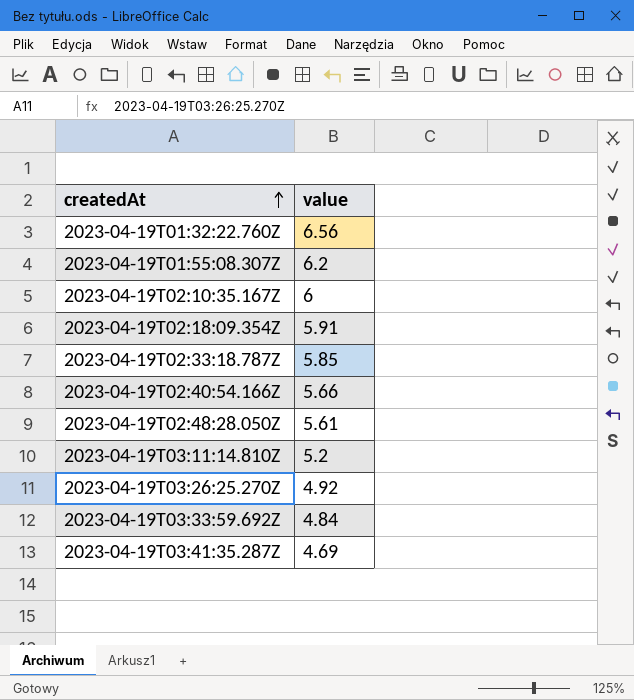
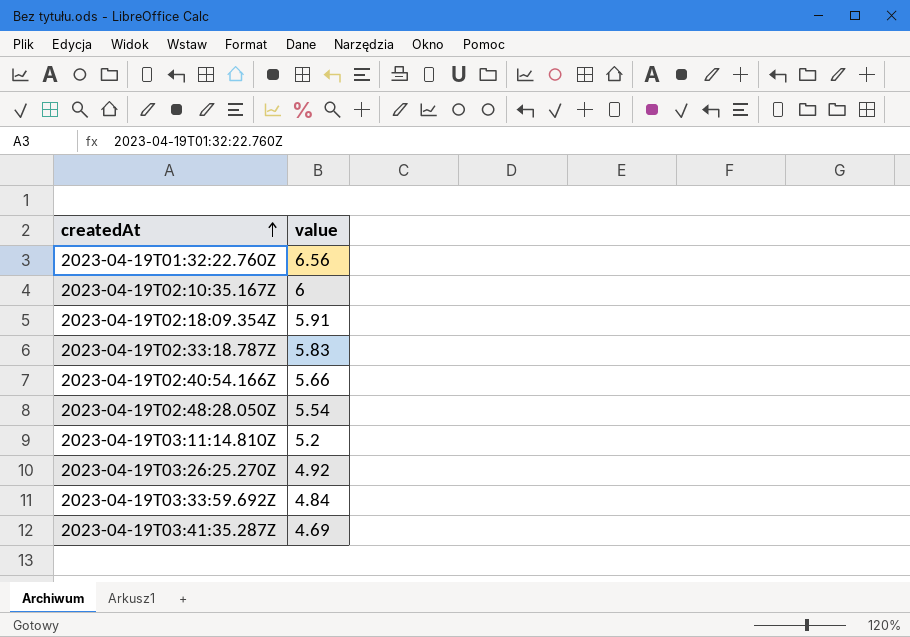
row 2023-04-19T01:55:08.307Z: 6.2 -> none
2023-04-19T02:33:18.787Z | value: 5.85 -> 5.83
2023-04-19T02:48:28.050Z | value: 5.61 -> 5.54

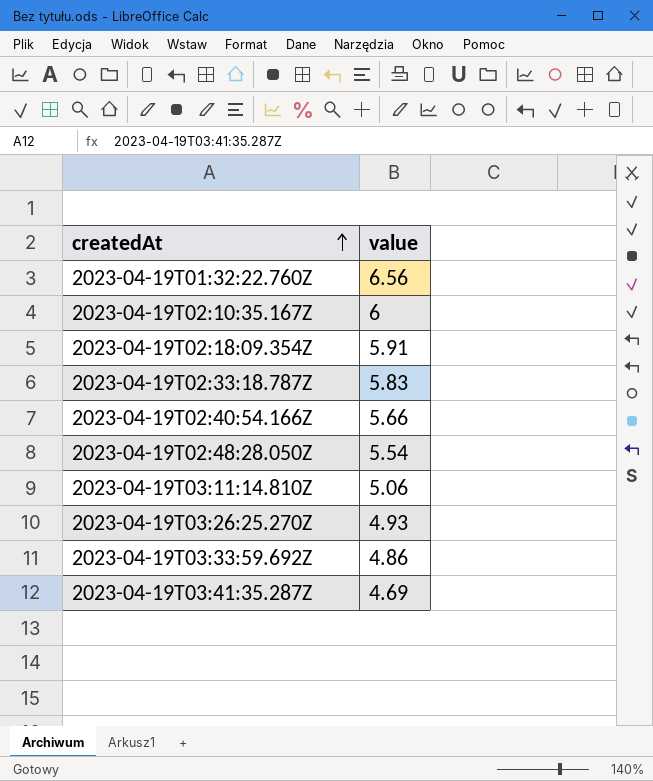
2023-04-19T03:11:14.810Z | value: 5.2 -> 5.06
2023-04-19T03:26:25.270Z | value: 4.92 -> 4.93
2023-04-19T03:33:59.692Z | value: 4.84 -> 4.86

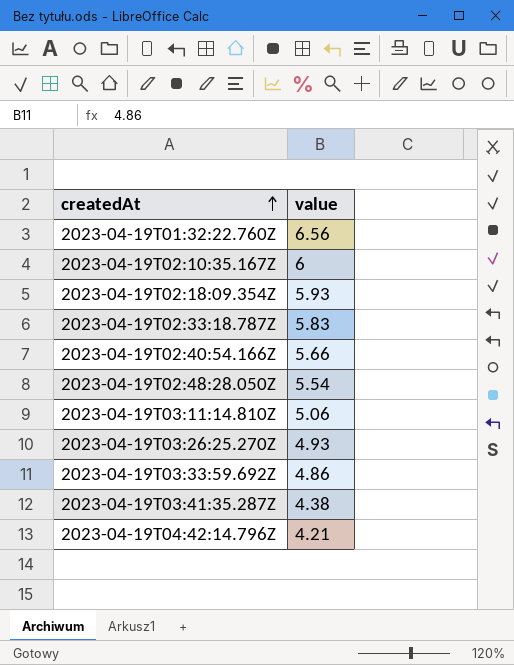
2023-04-19T02:18:09.354Z | value: 5.91 -> 5.93
2023-04-19T03:41:35.287Z | value: 4.69 -> 4.38
row 2023-04-19T04:42:14.796Z: none -> 4.21

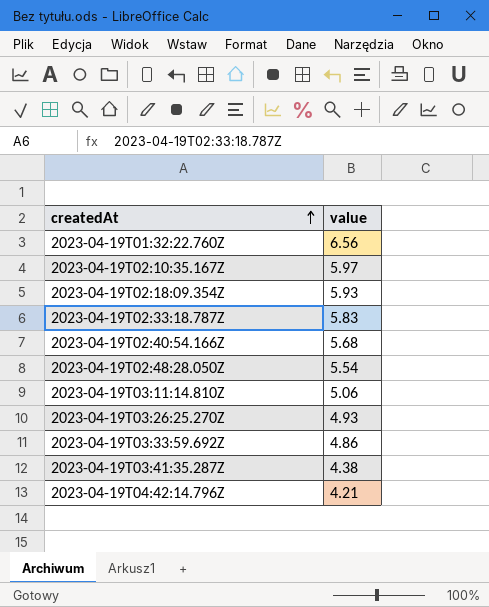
2023-04-19T02:10:35.167Z | value: 6 -> 5.97
2023-04-19T02:40:54.166Z | value: 5.66 -> 5.68

